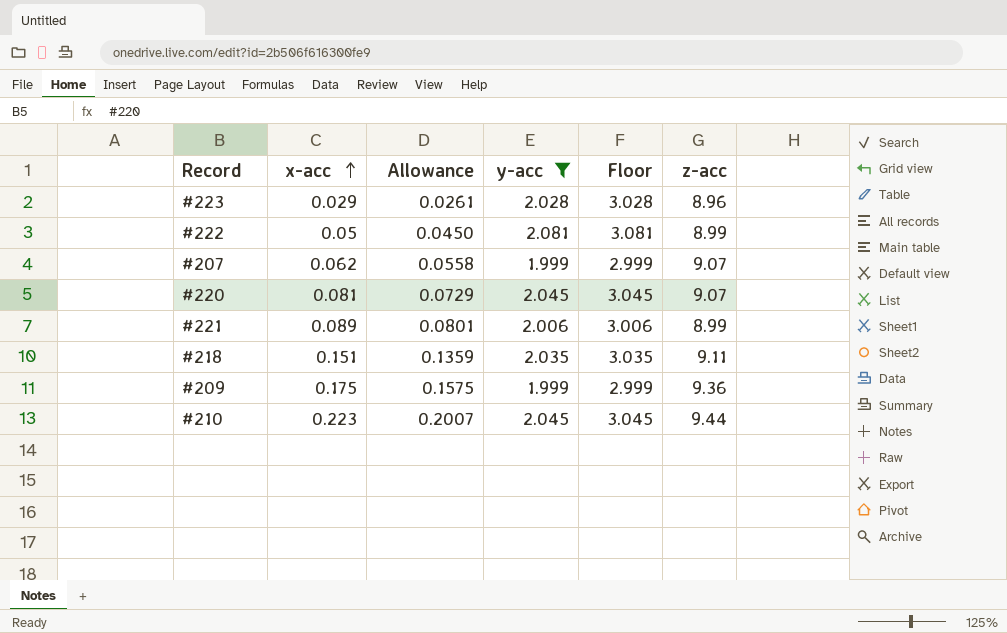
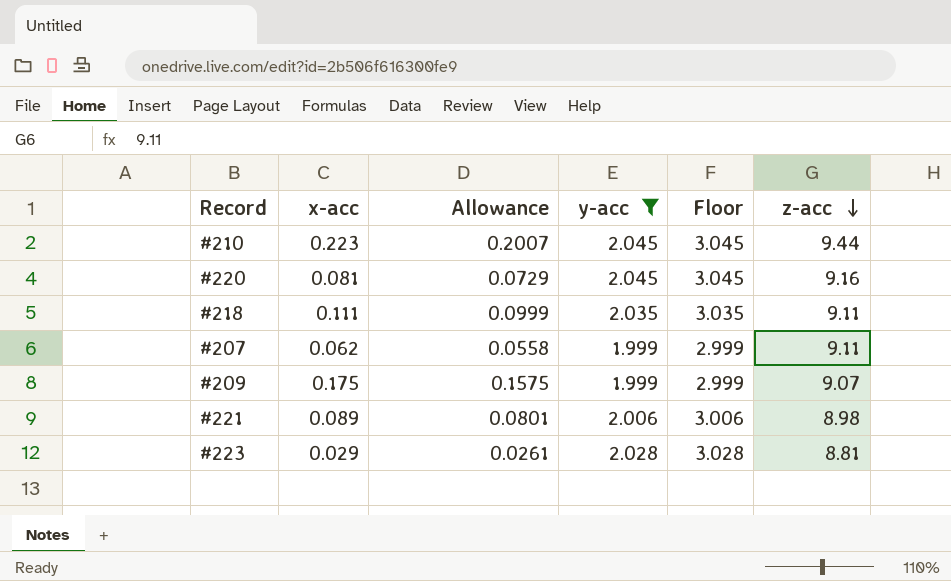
row order: x-acc ascending -> z-acc descending
row #222: 0.05 | 0.0450 | 2.081 | 3.081 | 8.99 -> none
#220 | z-acc: 9.07 -> 9.16
#218 | x-acc: 0.151 -> 0.111
#218 | Allowance: 0.1359 -> 0.0999
#207 | z-acc: 9.07 -> 9.11
#209 | z-acc: 9.36 -> 9.07
#221 | z-acc: 8.99 -> 8.98
#223 | z-acc: 8.96 -> 8.81

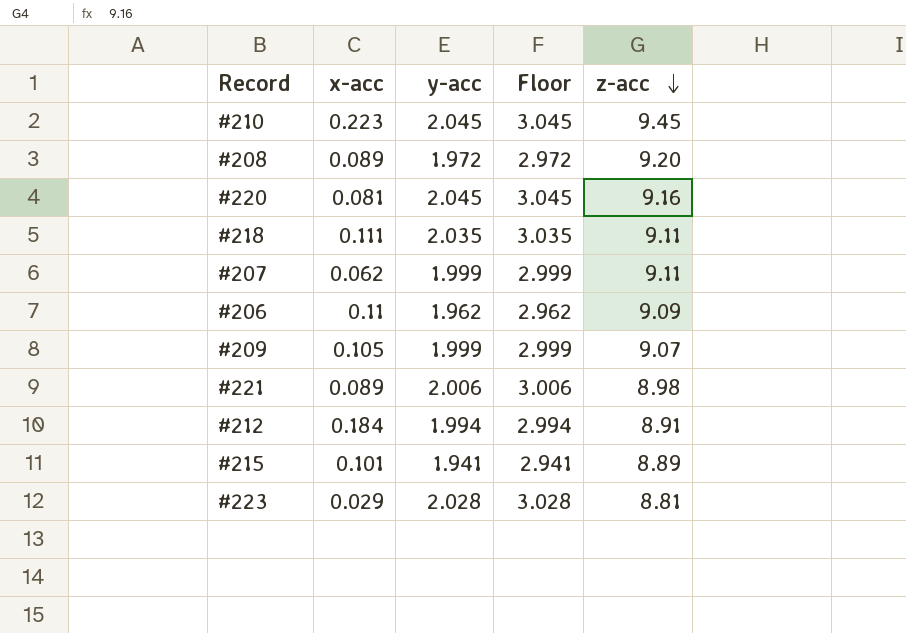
filter: y-acc >= 1.999 -> none
column Allowance | formula: [x-acc] * 0.9 -> none
#210 | z-acc: 9.44 -> 9.45
#209 | x-acc: 0.175 -> 0.105

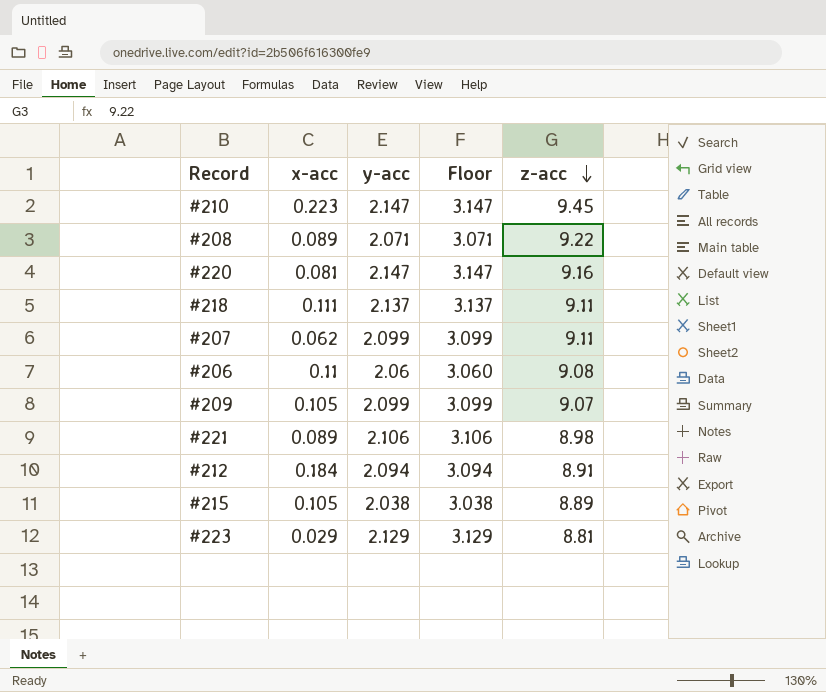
#210 | y-acc: 2.045 -> 2.147
#210 | Floor: 3.045 -> 3.147
#208 | y-acc: 1.972 -> 2.071
#208 | Floor: 2.972 -> 3.071
#208 | z-acc: 9.20 -> 9.22
#220 | y-acc: 2.045 -> 2.147
#220 | Floor: 3.045 -> 3.147
#218 | y-acc: 2.035 -> 2.137
#218 | Floor: 3.035 -> 3.137
#207 | y-acc: 1.999 -> 2.099
#207 | Floor: 2.999 -> 3.099
#206 | y-acc: 1.962 -> 2.06
#206 | Floor: 2.962 -> 3.060
#206 | z-acc: 9.09 -> 9.08
#209 | y-acc: 1.999 -> 2.099
#209 | Floor: 2.999 -> 3.099
#221 | y-acc: 2.006 -> 2.106
#221 | Floor: 3.006 -> 3.106
#212 | y-acc: 1.994 -> 2.094
#212 | Floor: 2.994 -> 3.094
#215 | x-acc: 0.101 -> 0.105
#215 | y-acc: 1.941 -> 2.038
#215 | Floor: 2.941 -> 3.038
#223 | y-acc: 2.028 -> 2.129
#223 | Floor: 3.028 -> 3.129

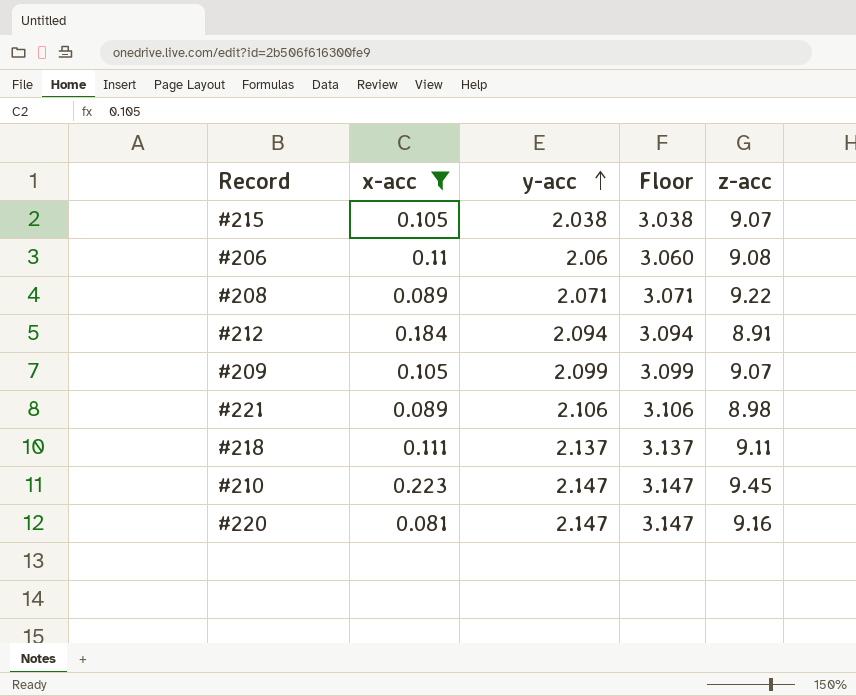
filter: none -> x-acc >= 0.081
row order: z-acc descending -> y-acc ascending
#215 | z-acc: 8.89 -> 9.07

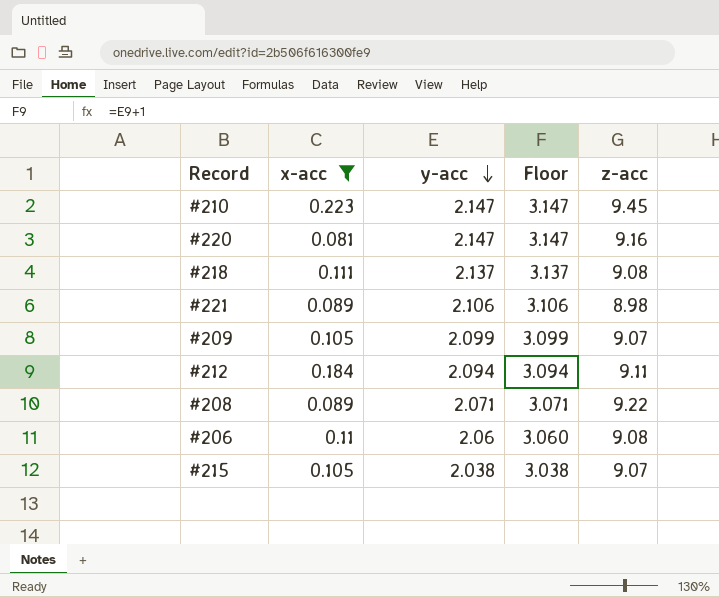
row order: y-acc ascending -> y-acc descending
#218 | z-acc: 9.11 -> 9.08
#212 | z-acc: 8.91 -> 9.11

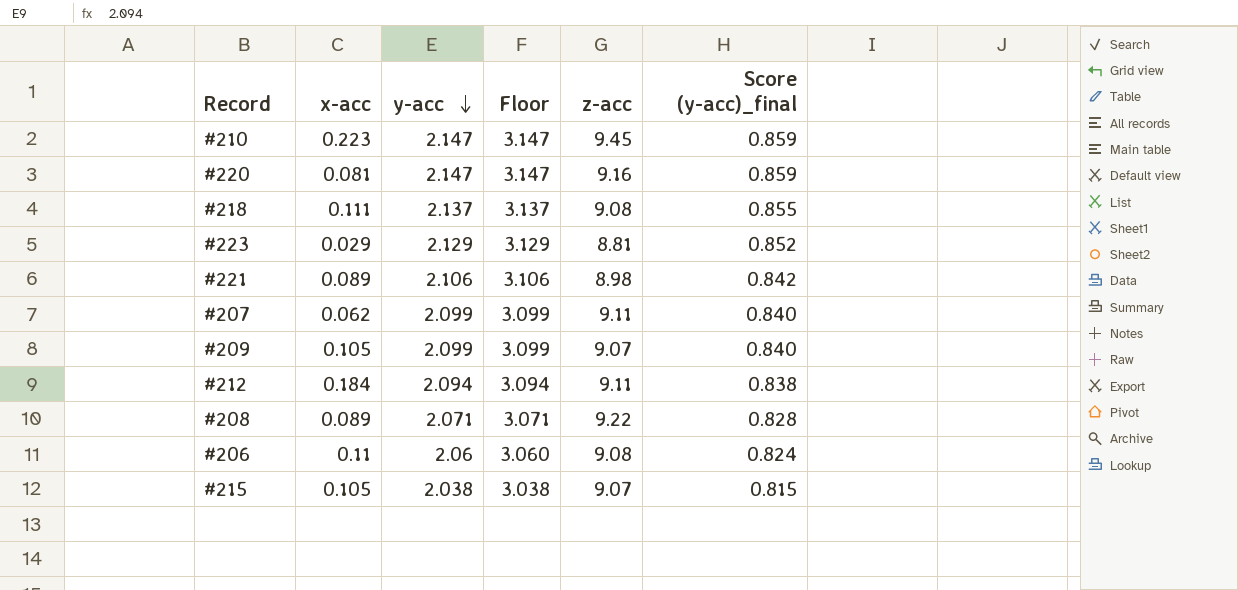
filter: x-acc >= 0.081 -> none
column Score (y-acc)_final | formula: none -> [y-acc] * 0.4

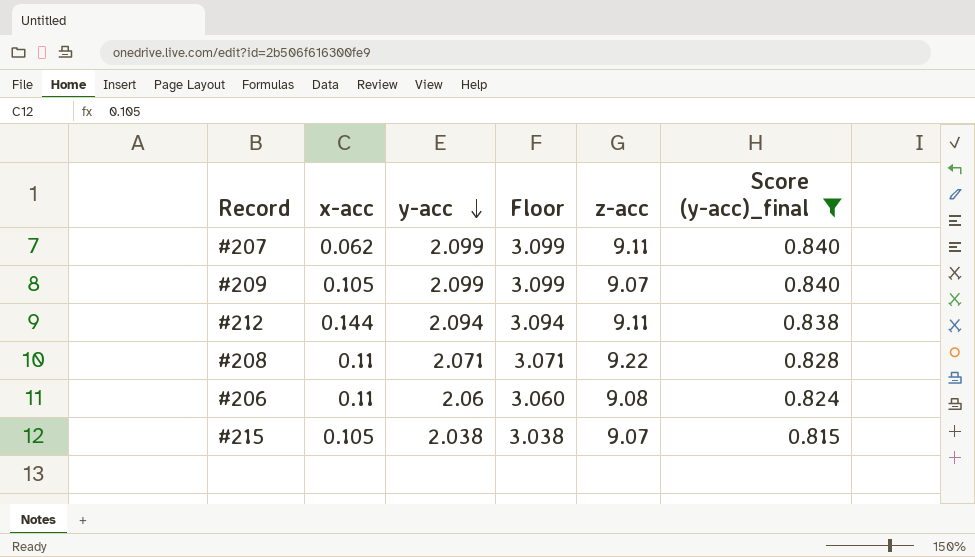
filter: none -> Score (y-acc)_final <= 0.840
#212 | x-acc: 0.184 -> 0.144
#208 | x-acc: 0.089 -> 0.11

